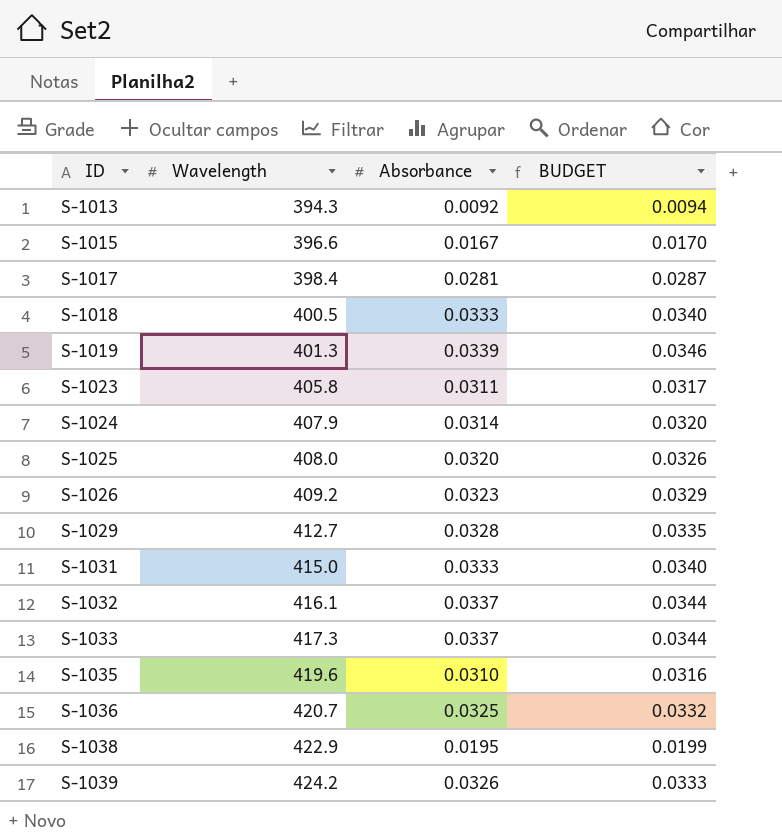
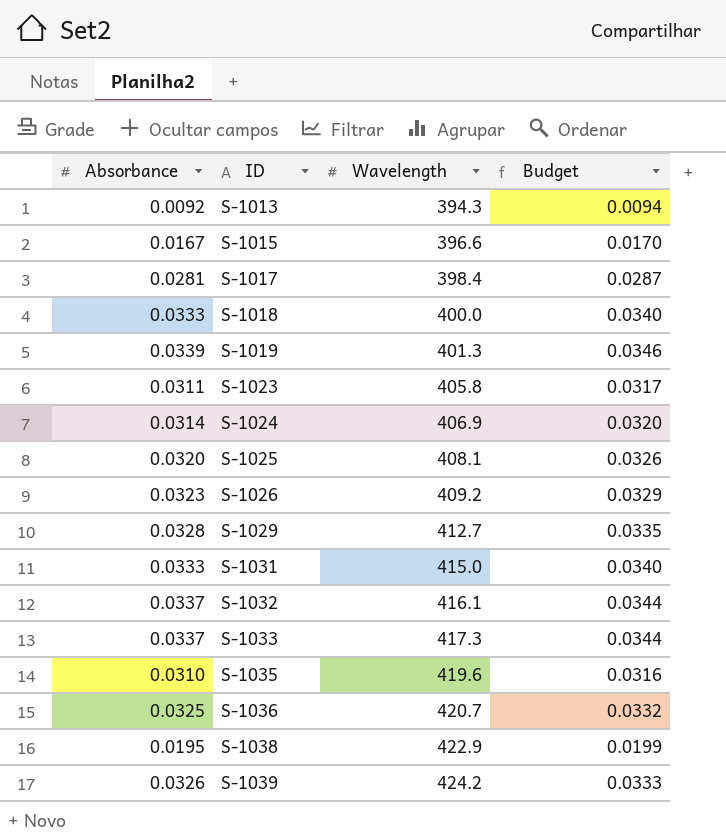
column Absorbance | position: 3 -> 1
column name: BUDGET -> Budget
S-1018 | Wavelength: 400.5 -> 400.0
S-1024 | Wavelength: 407.9 -> 406.9
S-1025 | Wavelength: 408.0 -> 408.1

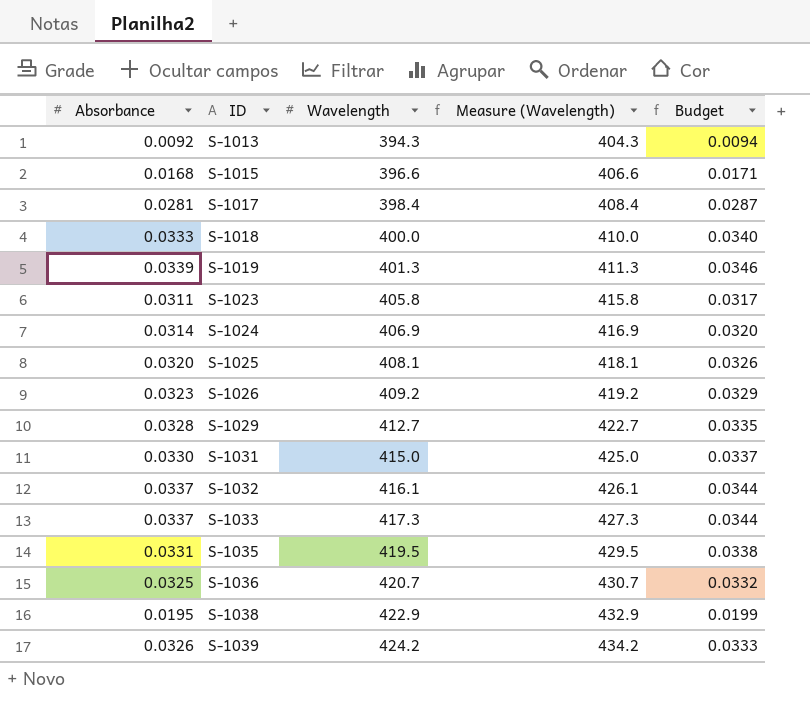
column Measure (Wavelength) | formula: none -> [Wavelength] + 10
S-1015 | Absorbance: 0.0167 -> 0.0168
S-1015 | Budget: 0.0170 -> 0.0171
S-1031 | Absorbance: 0.0333 -> 0.0330
S-1031 | Budget: 0.0340 -> 0.0337
S-1035 | Absorbance: 0.0310 -> 0.0331
S-1035 | Wavelength: 419.6 -> 419.5
S-1035 | Budget: 0.0316 -> 0.0338

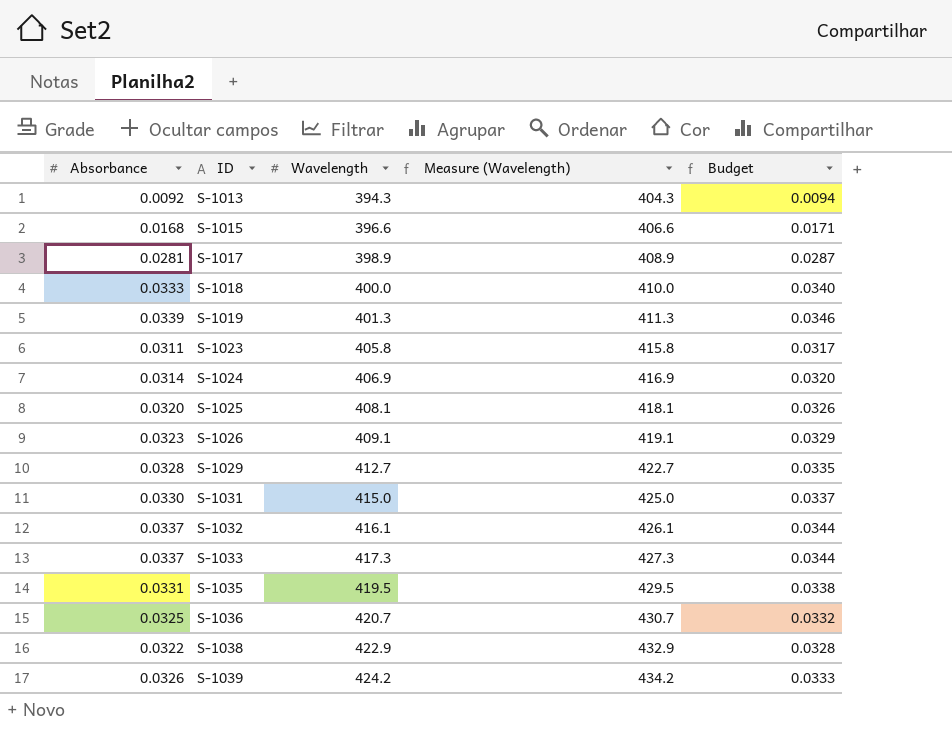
S-1017 | Wavelength: 398.4 -> 398.9
S-1017 | Measure (Wavelength): 408.4 -> 408.9
S-1026 | Wavelength: 409.2 -> 409.1
S-1026 | Measure (Wavelength): 419.2 -> 419.1
S-1038 | Absorbance: 0.0195 -> 0.0322
S-1038 | Budget: 0.0199 -> 0.0328

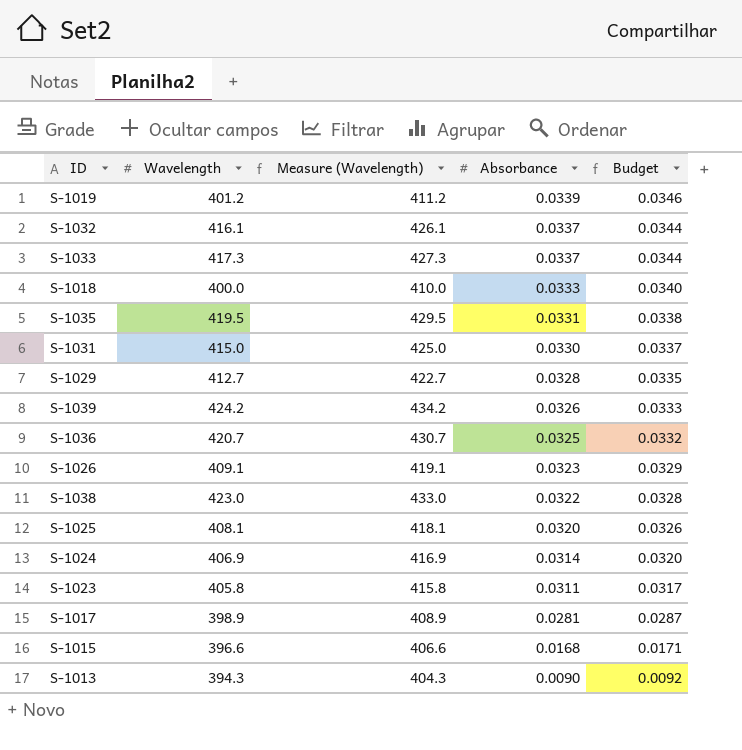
row order: ID ascending -> Absorbance descending
column Absorbance | position: 1 -> 4
S-1019 | Wavelength: 401.3 -> 401.2
S-1019 | Measure (Wavelength): 411.3 -> 411.2
S-1038 | Wavelength: 422.9 -> 423.0
S-1038 | Measure (Wavelength): 432.9 -> 433.0
S-1013 | Absorbance: 0.0092 -> 0.0090
S-1013 | Budget: 0.0094 -> 0.0092

